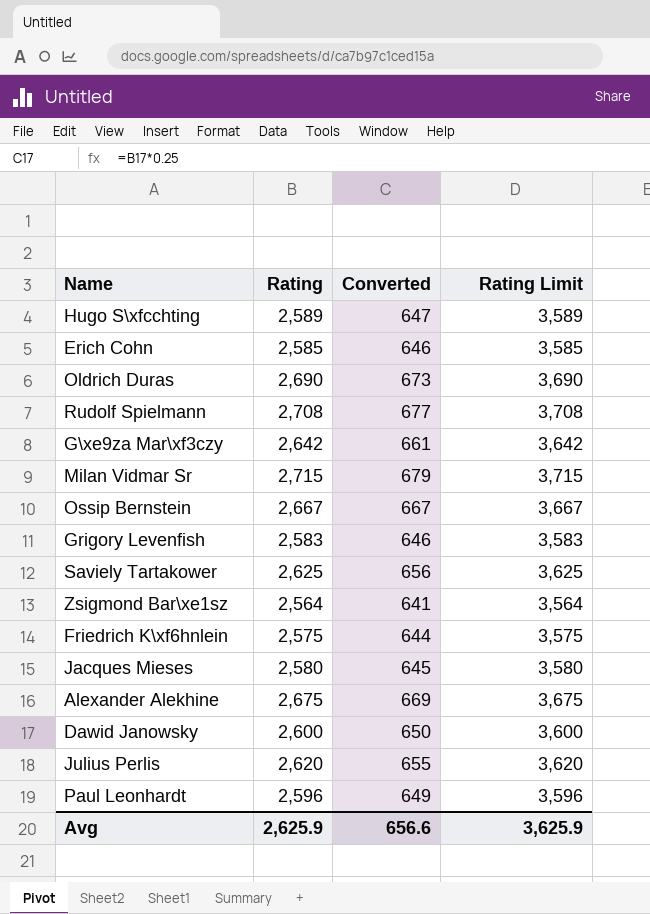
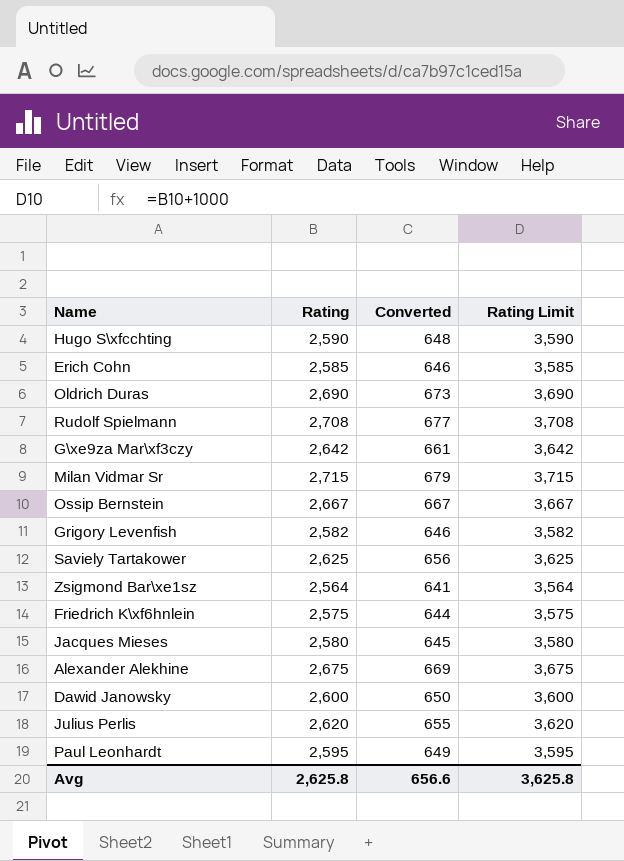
Hugo S\xfcchting | Rating: 2,589 -> 2,590
Hugo S\xfcchting | Converted: 647 -> 648
Hugo S\xfcchting | Rating Limit: 3,589 -> 3,590
Grigory Levenfish | Rating: 2,583 -> 2,582
Grigory Levenfish | Rating Limit: 3,583 -> 3,582
Paul Leonhardt | Rating: 2,596 -> 2,595
Paul Leonhardt | Rating Limit: 3,596 -> 3,595
Avg | Rating: 2,625.9 -> 2,625.8
Avg | Rating Limit: 3,625.9 -> 3,625.8

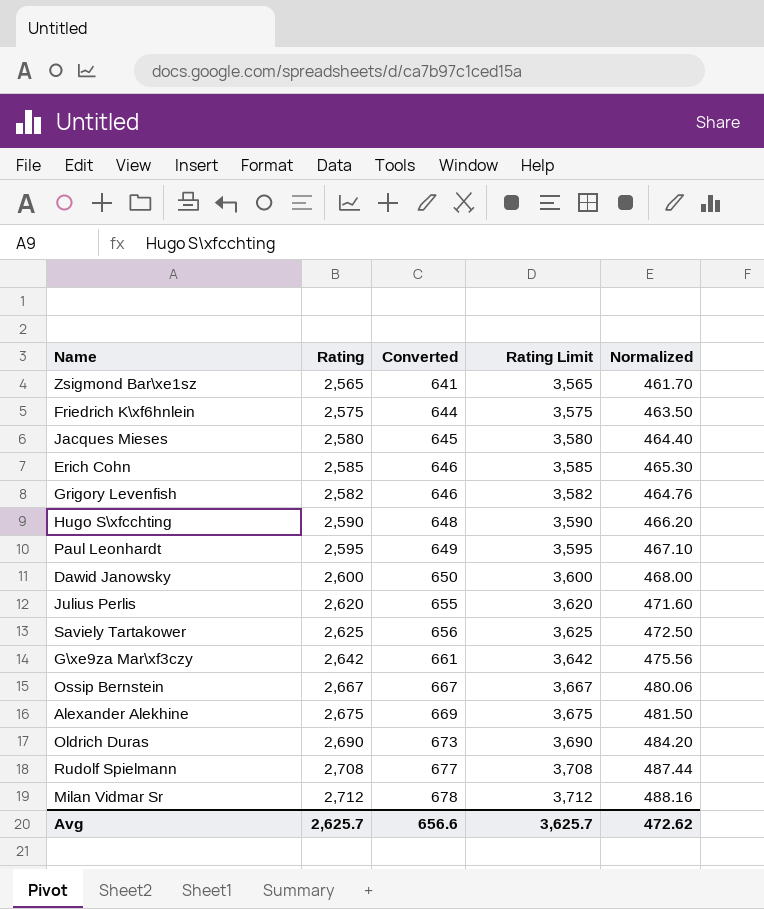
row order: none -> Converted ascending
column Normalized | formula: none -> [Rating] * 0.18
Zsigmond Bar\xe1sz | Rating: 2,564 -> 2,565
Zsigmond Bar\xe1sz | Rating Limit: 3,564 -> 3,565
Milan Vidmar Sr | Rating: 2,715 -> 2,712
Milan Vidmar Sr | Converted: 679 -> 678
Milan Vidmar Sr | Rating Limit: 3,715 -> 3,712
Avg | Rating: 2,625.8 -> 2,625.7
Avg | Rating Limit: 3,625.8 -> 3,625.7

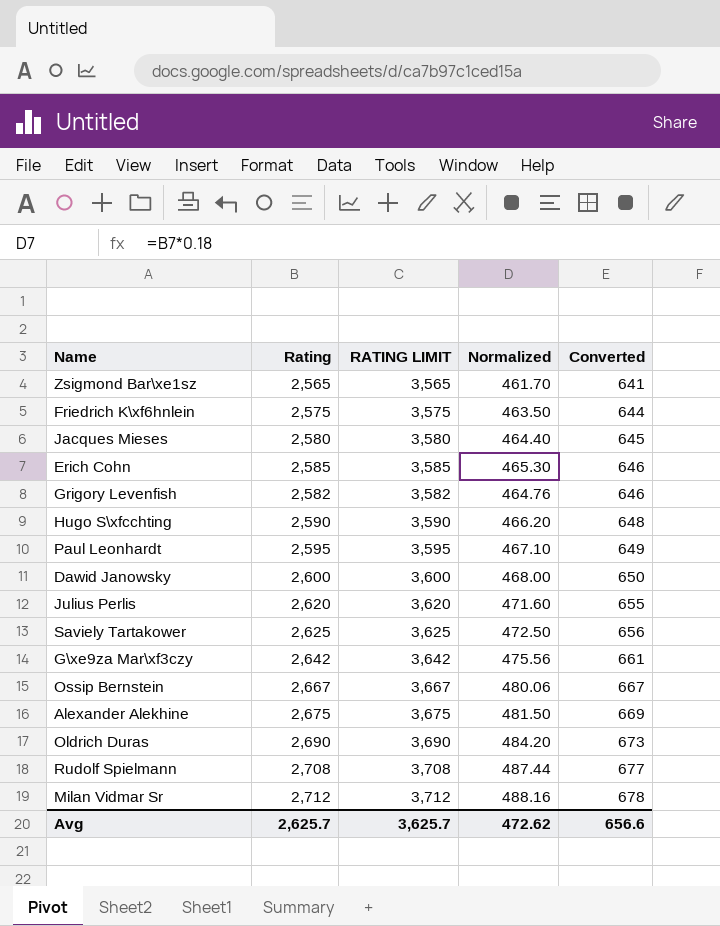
column name: Rating Limit -> RATING LIMIT
column Converted | position: 3 -> 5

